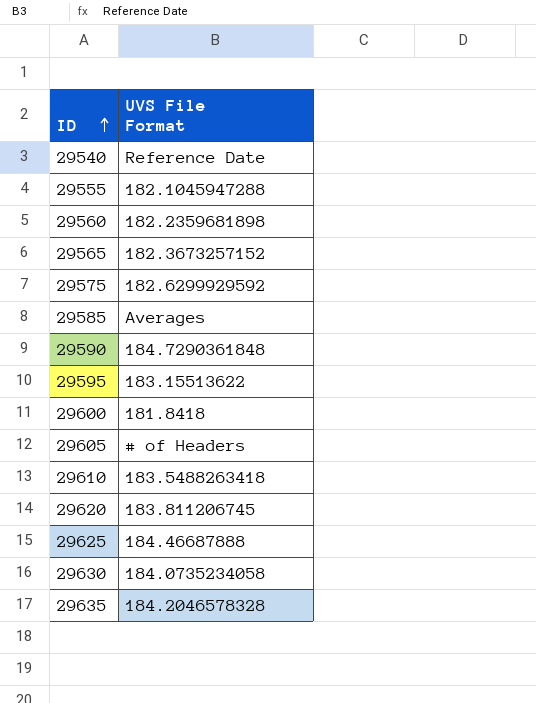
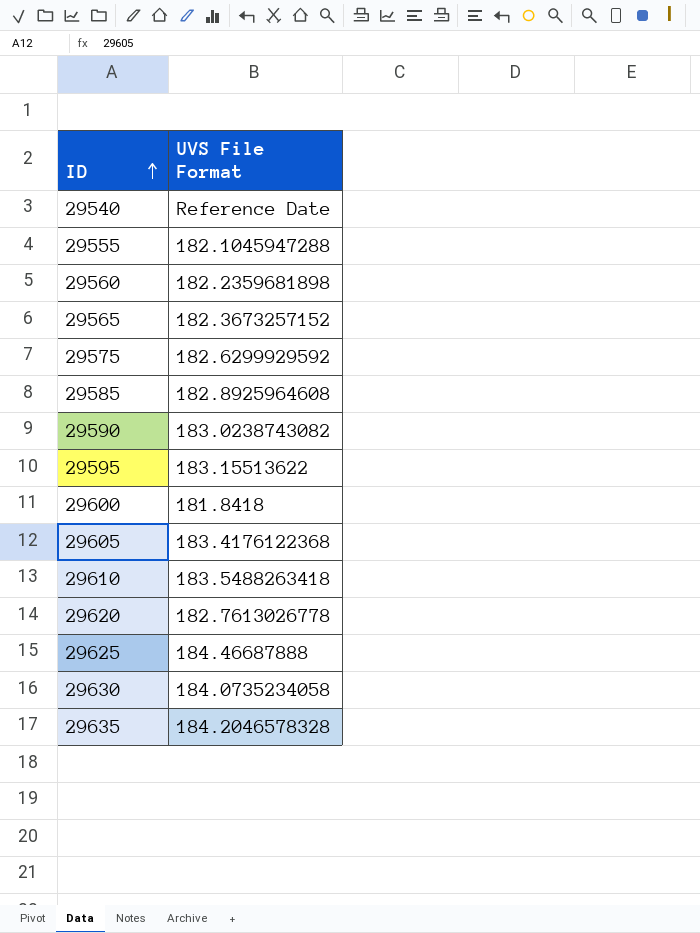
29585 | UVS File Format: Averages -> 182.8925964608
29590 | UVS File Format: 184.7290361848 -> 183.0238743082
29605 | UVS File Format: # of Headers -> 183.4176122368
29620 | UVS File Format: 183.811206745 -> 182.7613026778

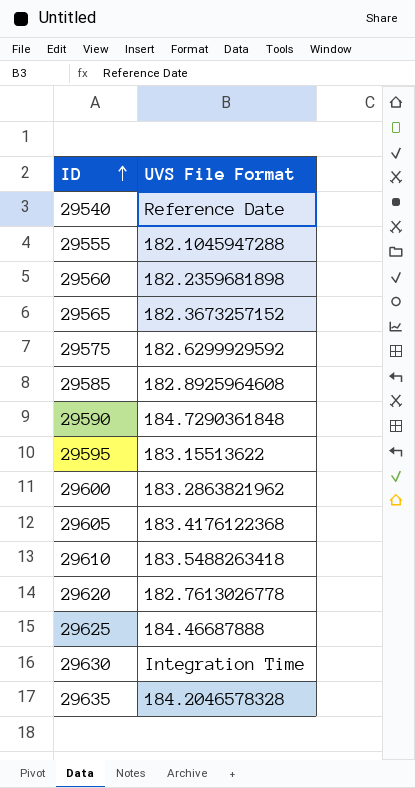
29590 | UVS File Format: 183.0238743082 -> 184.7290361848
29600 | UVS File Format: 181.8418 -> 183.2863821962
29630 | UVS File Format: 184.0735234058 -> Integration Time

